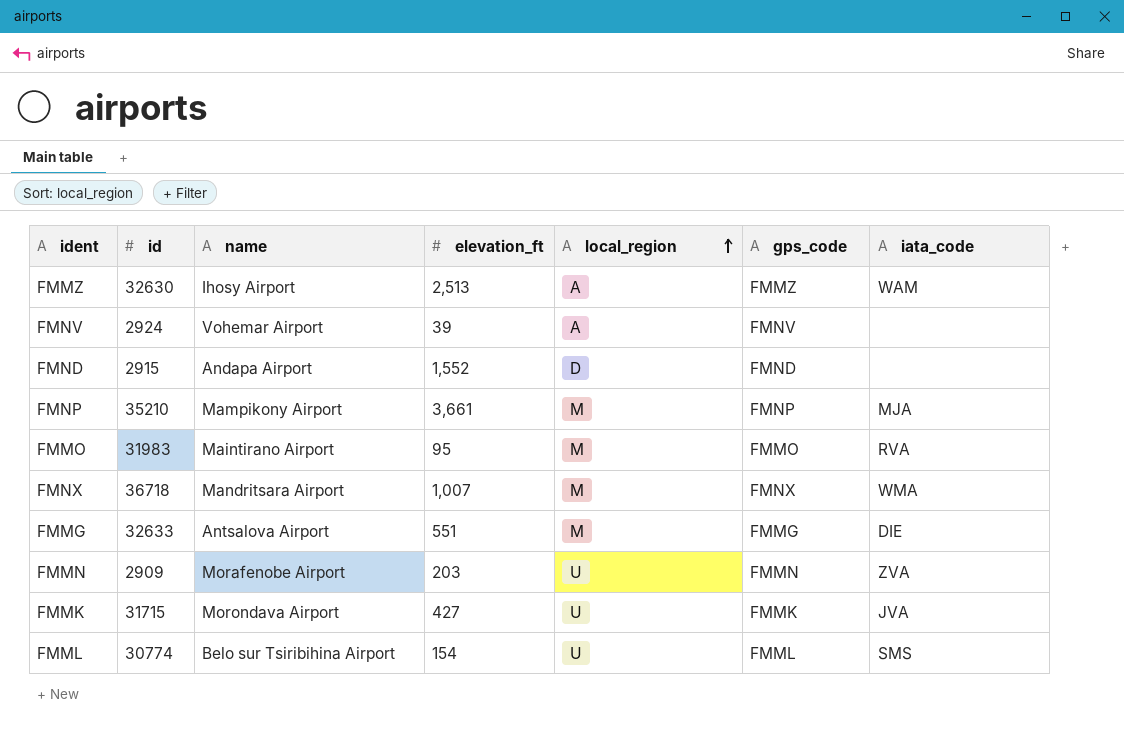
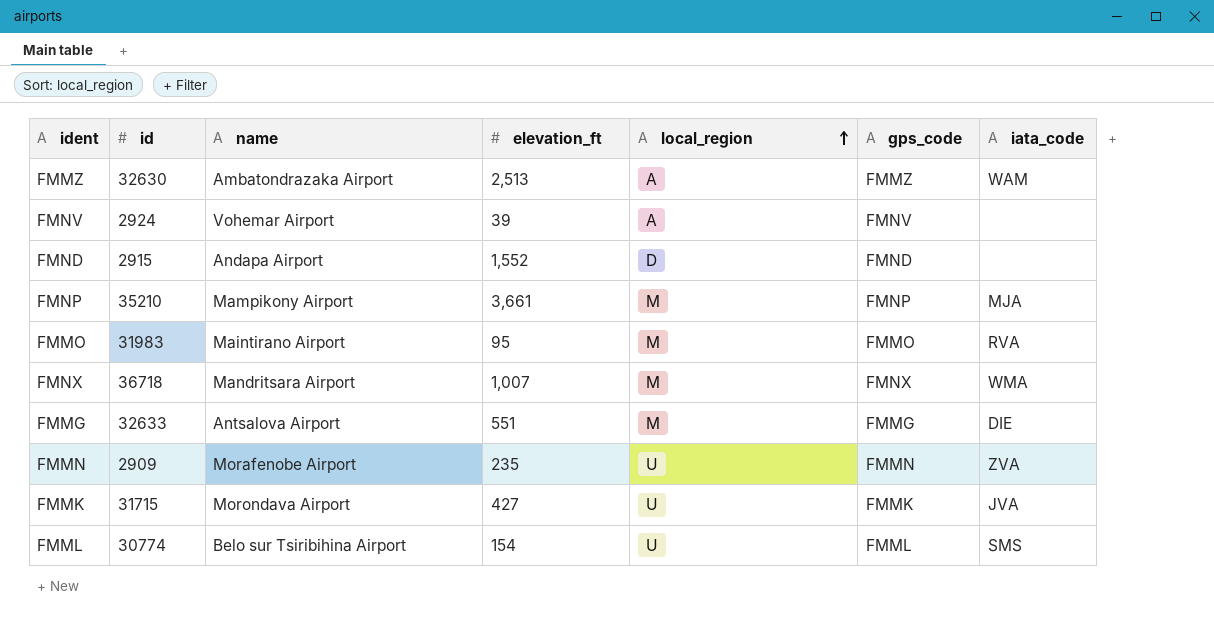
FMMZ | name: Ihosy Airport -> Ambatondrazaka Airport
FMMN | elevation_ft: 203 -> 235

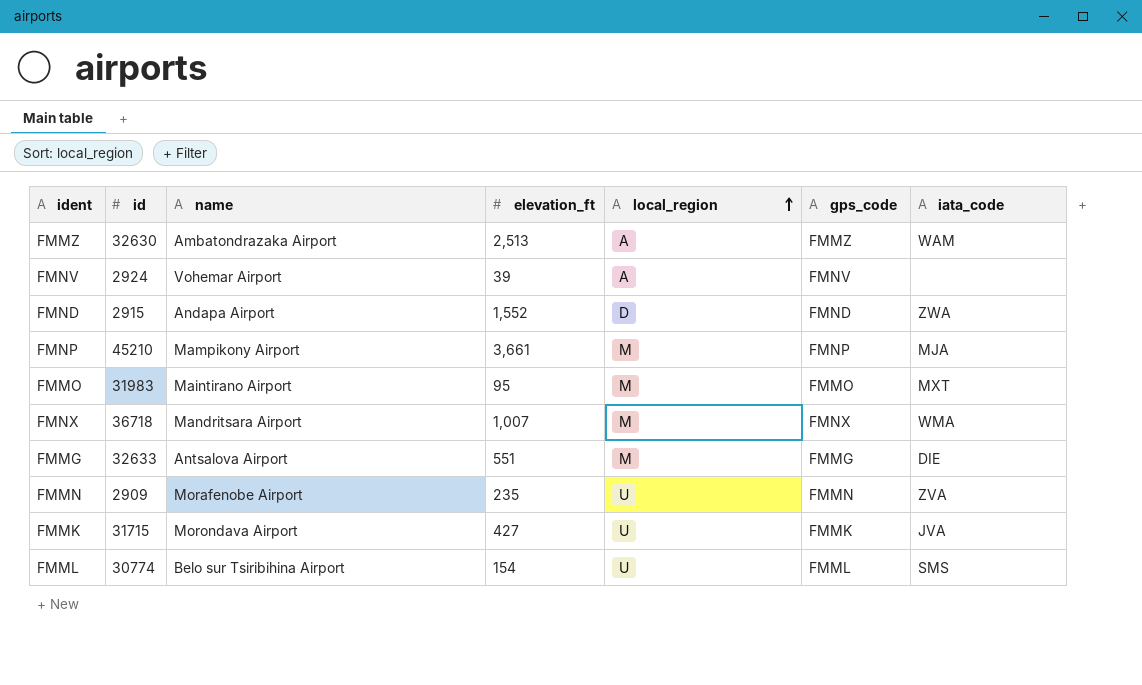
FMND | iata_code: none -> ZWA
FMNP | id: 35210 -> 45210
FMMO | iata_code: RVA -> MXT

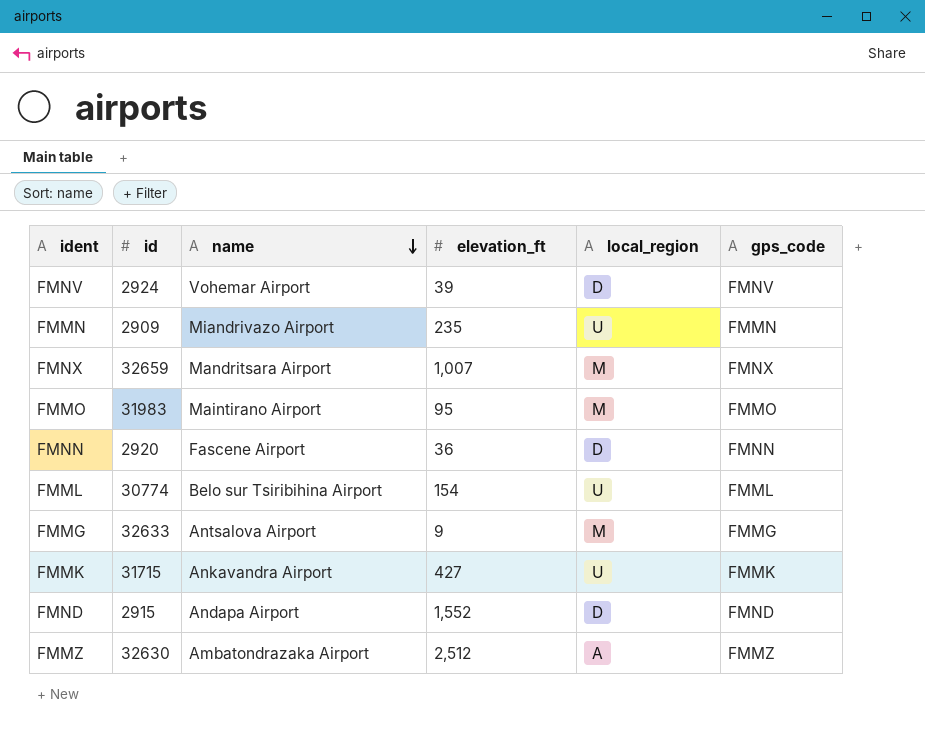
row order: local_region ascending -> name descending
column iata_code | position: 7 -> none
row FMNP: 45210 | Mampikony Airport | 3,661 | M | FMNP | MJA -> none
FMNV | local_region: A -> D
FMMN | name: Morafenobe Airport -> Miandrivazo Airport
FMNX | id: 36718 -> 32659
row FMNN: none -> 2920 | Fascene Airport | 36 | D | FMNN
FMMG | elevation_ft: 551 -> 9
FMMK | name: Morondava Airport -> Ankavandra Airport
FMMZ | elevation_ft: 2,513 -> 2,512

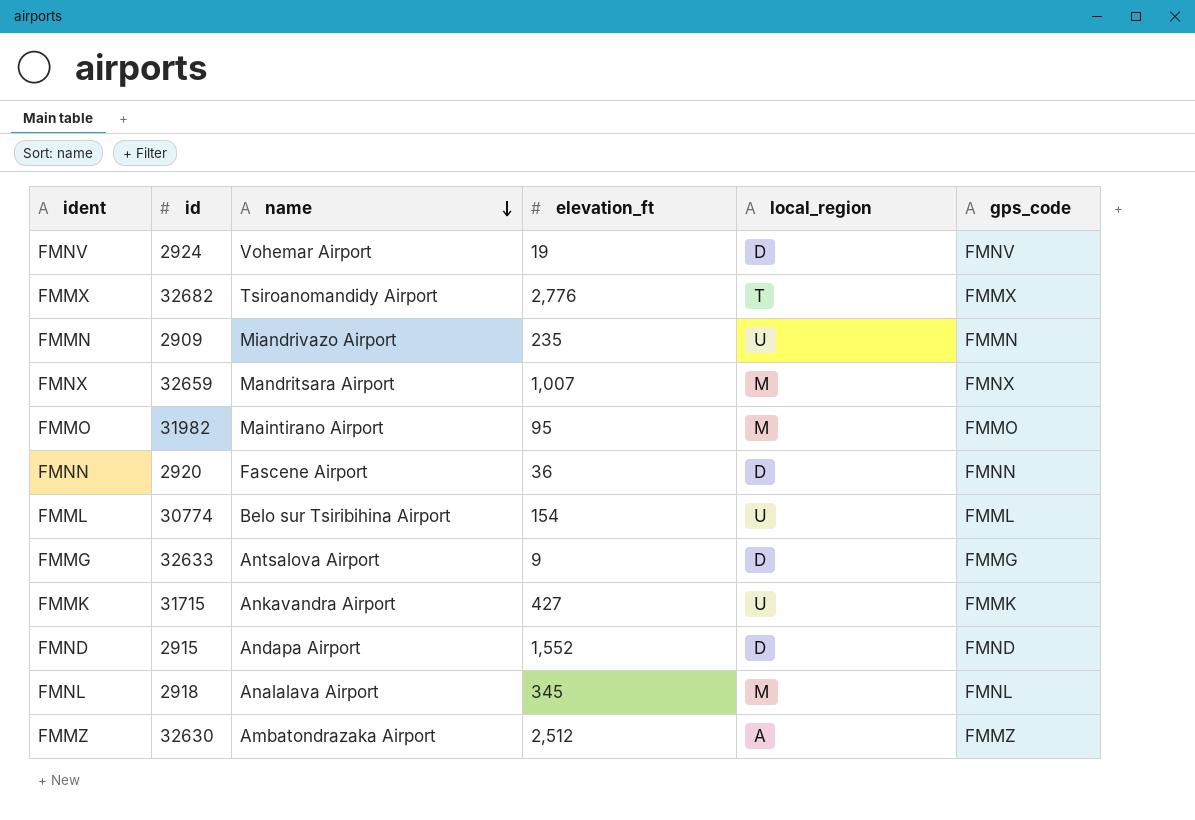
FMNV | elevation_ft: 39 -> 19
row FMMX: none -> 32682 | Tsiroanomandidy Airport | 2,776 | T | FMMX
FMMO | id: 31983 -> 31982
FMMG | local_region: M -> D
row FMNL: none -> 2918 | Analalava Airport | 345 | M | FMNL

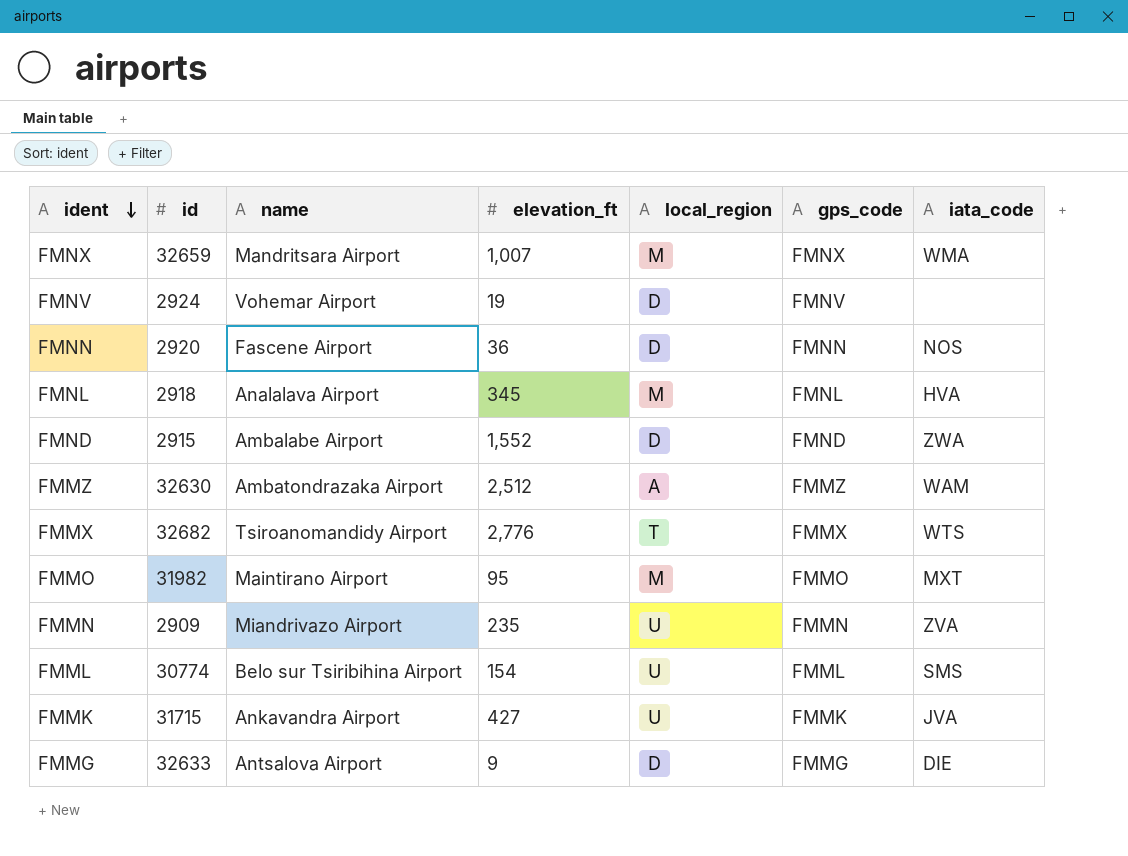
row order: name descending -> ident descending
column iata_code | position: none -> 7
FMND | name: Andapa Airport -> Ambalabe Airport

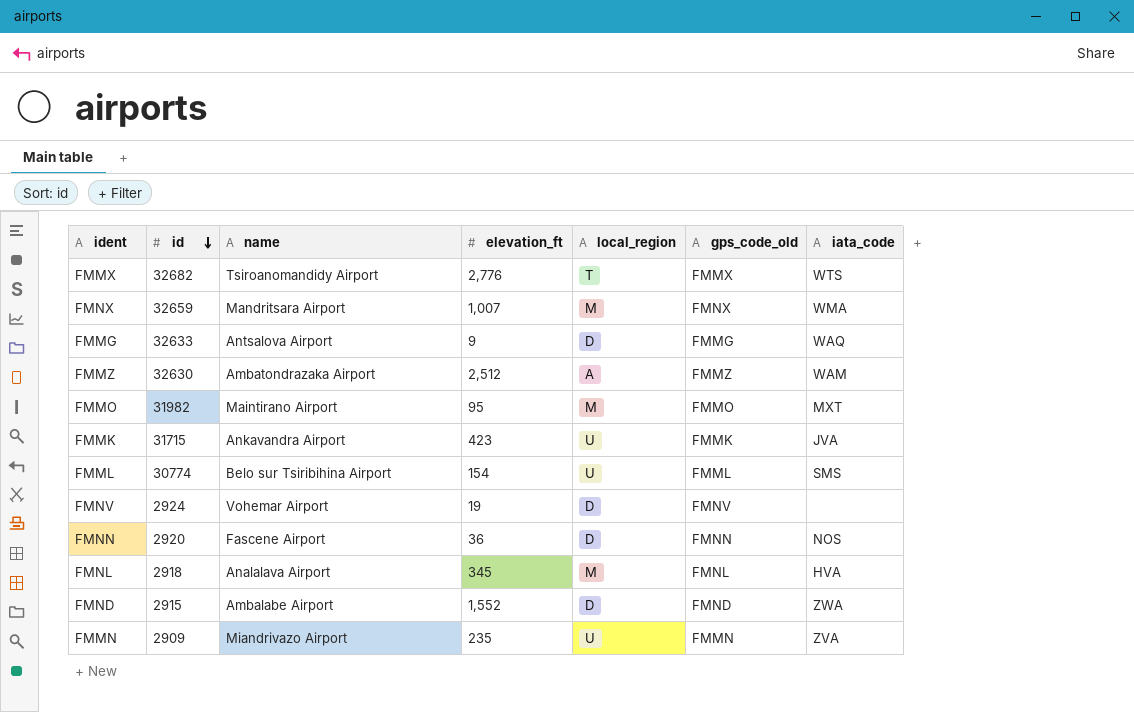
row order: ident descending -> id descending
column name: gps_code -> gps_code_old
FMMG | iata_code: DIE -> WAQ
FMMK | elevation_ft: 427 -> 423

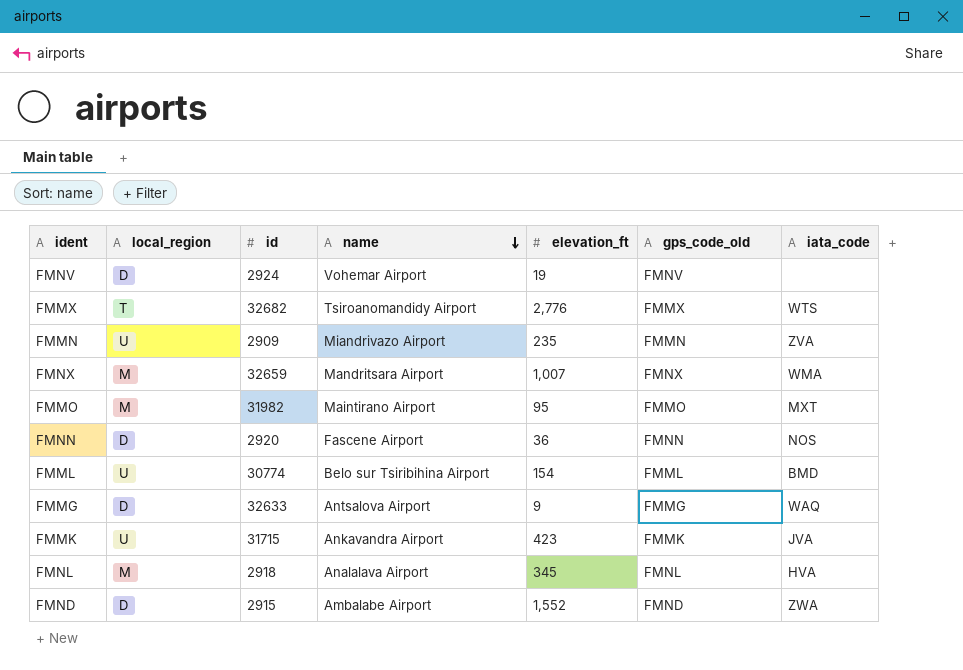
row order: id descending -> name descending
column local_region | position: 5 -> 2
row FMMZ: 32630 | Ambatondrazaka Airport | 2,512 | A | FMMZ | WAM -> none
FMML | iata_code: SMS -> BMD

